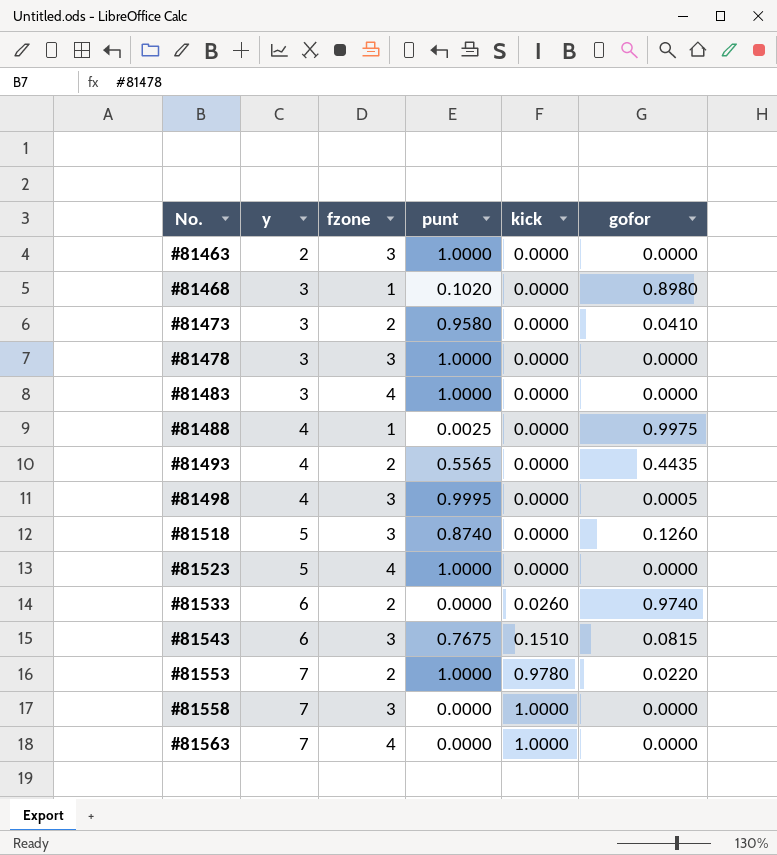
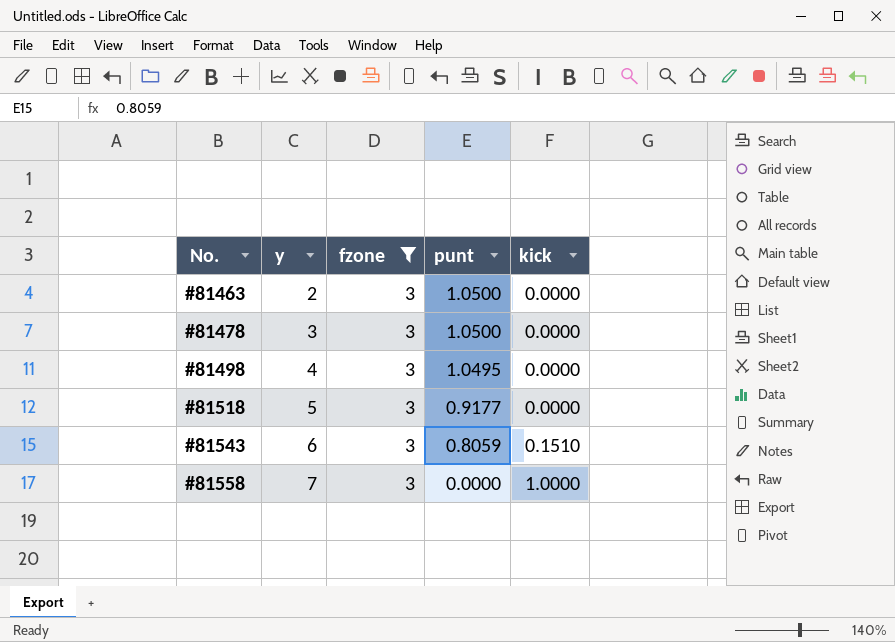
filter: none -> fzone = 3
column gofor | position: 6 -> none
#81463 | punt: 1.0000 -> 1.0500
#81478 | punt: 1.0000 -> 1.0500
#81498 | punt: 0.9995 -> 1.0495
#81518 | punt: 0.8740 -> 0.9177
#81543 | punt: 0.7675 -> 0.8059

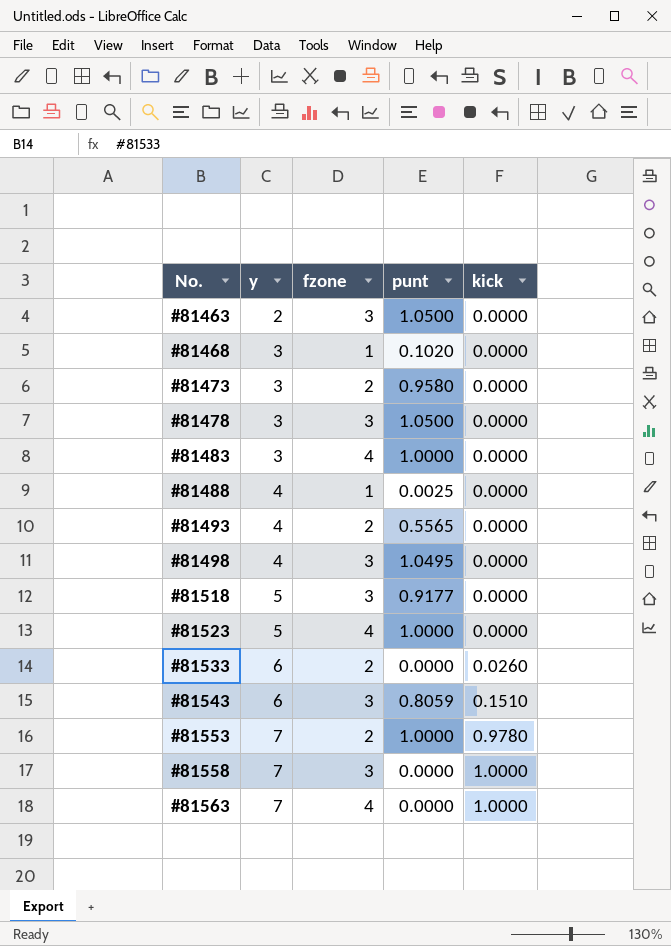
filter: fzone = 3 -> none

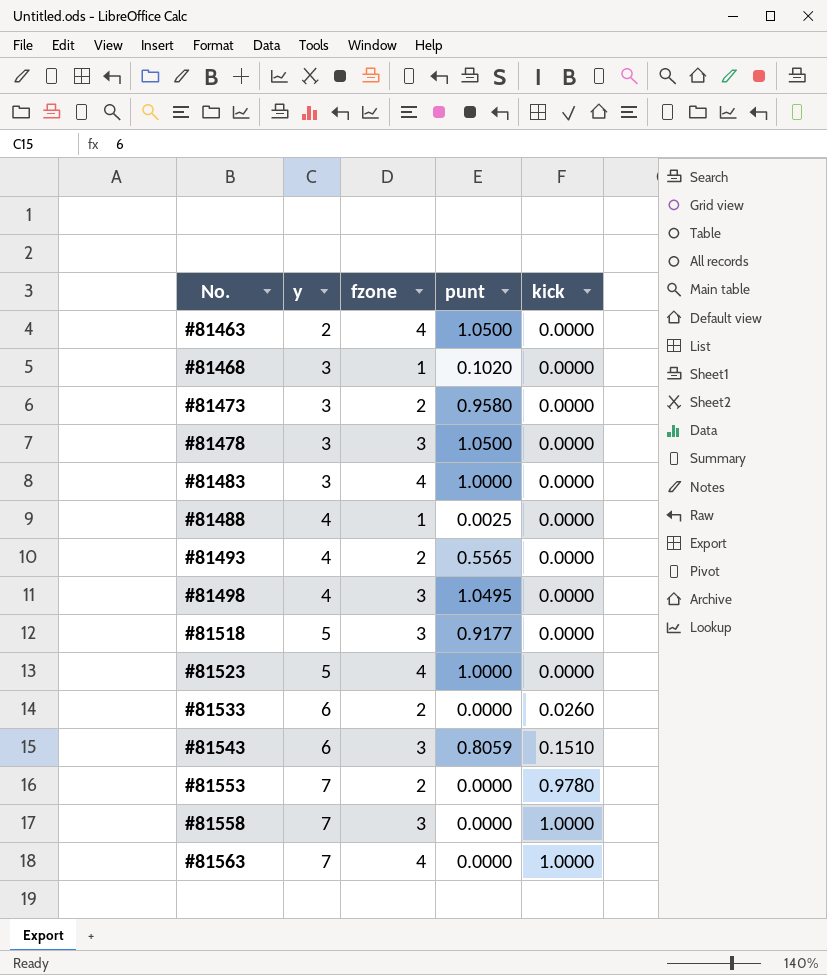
#81463 | fzone: 3 -> 4
#81553 | punt: 1.0000 -> 0.0000

